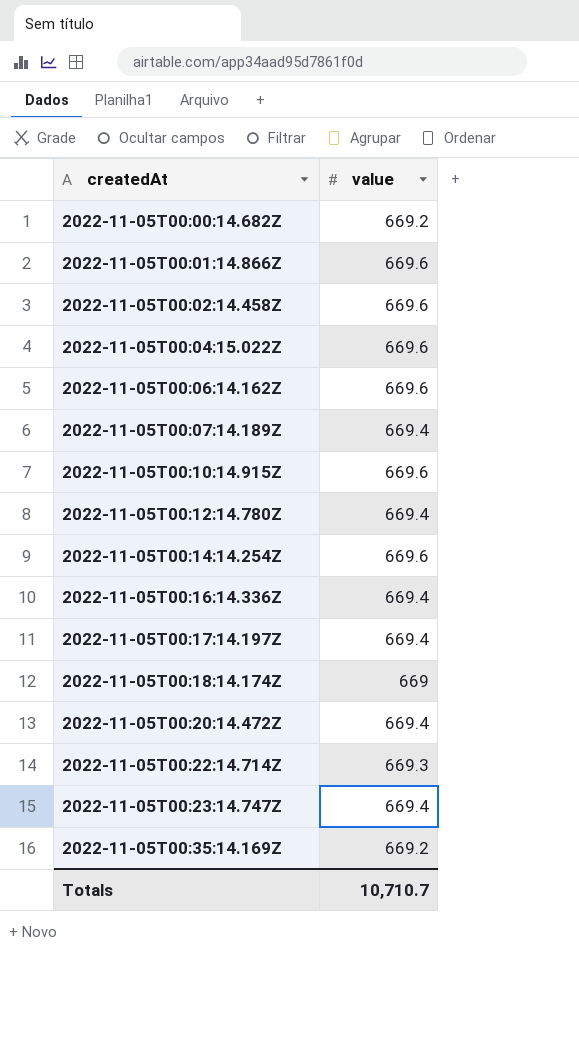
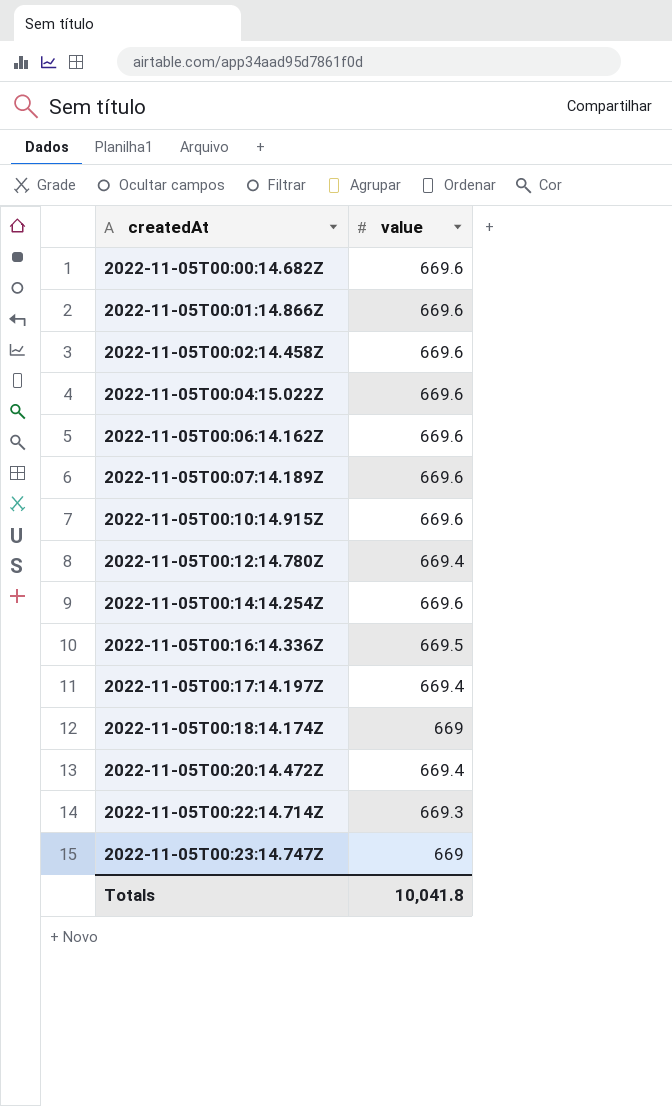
row 2022-11-05T00:35:14.169Z: 669.2 -> none
2022-11-05T00:00:14.682Z | value: 669.2 -> 669.6
2022-11-05T00:07:14.189Z | value: 669.4 -> 669.6
2022-11-05T00:16:14.336Z | value: 669.4 -> 669.5
2022-11-05T00:23:14.747Z | value: 669.4 -> 669
Totals | value: 10,710.7 -> 10,041.8

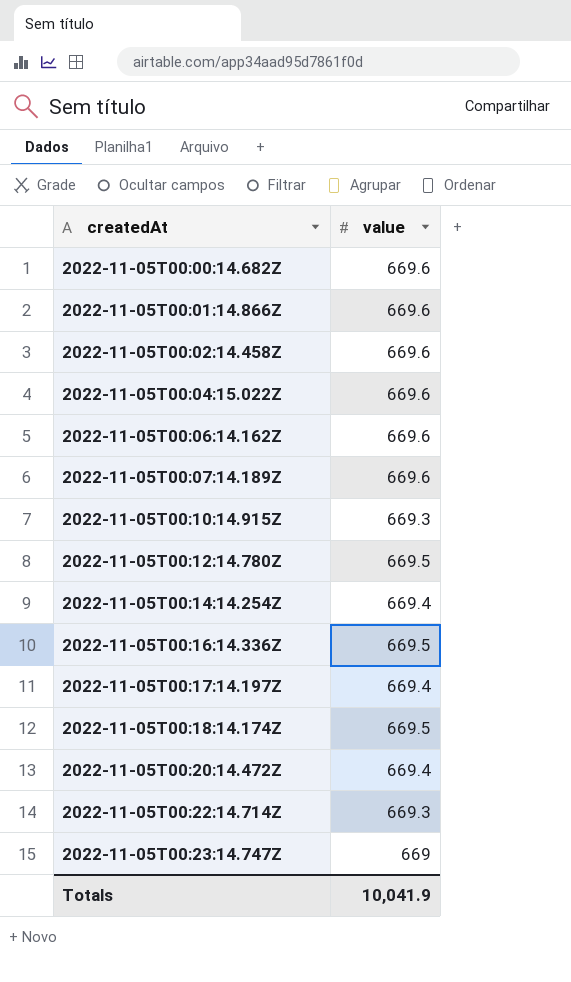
2022-11-05T00:10:14.915Z | value: 669.6 -> 669.3
2022-11-05T00:12:14.780Z | value: 669.4 -> 669.5
2022-11-05T00:14:14.254Z | value: 669.6 -> 669.4
2022-11-05T00:18:14.174Z | value: 669 -> 669.5
Totals | value: 10,041.8 -> 10,041.9

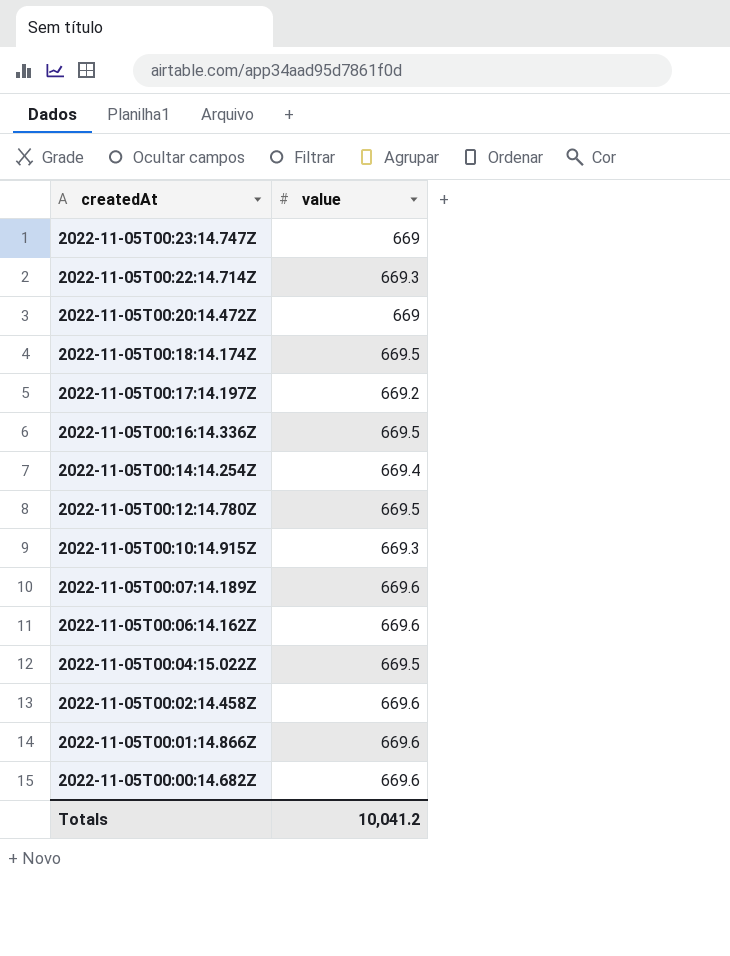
row order: createdAt ascending -> createdAt descending
2022-11-05T00:20:14.472Z | value: 669.4 -> 669
2022-11-05T00:17:14.197Z | value: 669.4 -> 669.2
2022-11-05T00:04:15.022Z | value: 669.6 -> 669.5
Totals | value: 10,041.9 -> 10,041.2

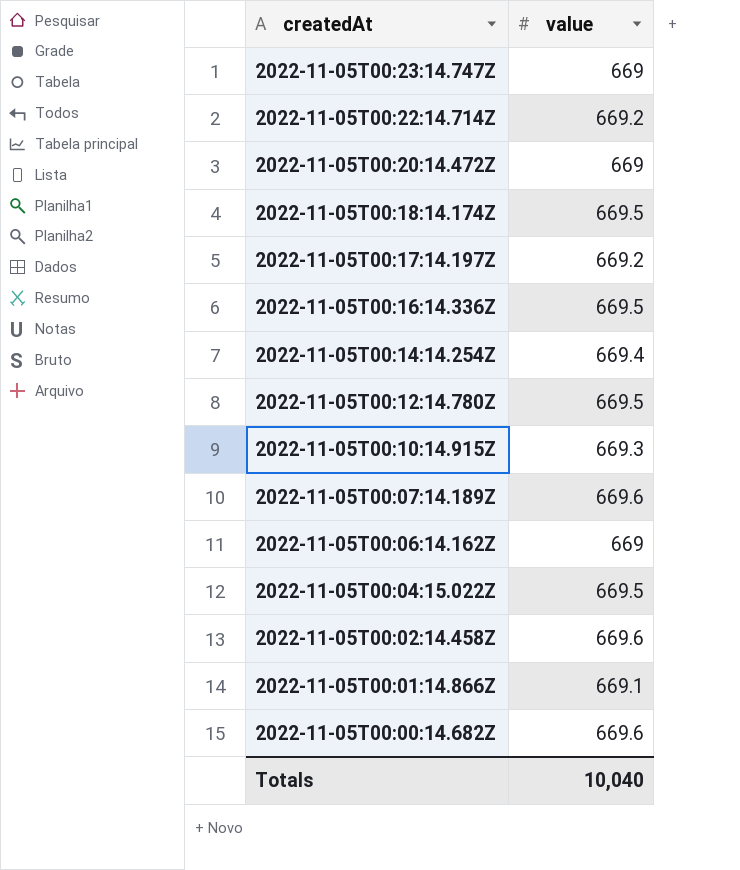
2022-11-05T00:22:14.714Z | value: 669.3 -> 669.2
2022-11-05T00:06:14.162Z | value: 669.6 -> 669
2022-11-05T00:01:14.866Z | value: 669.6 -> 669.1
Totals | value: 10,041.2 -> 10,040

